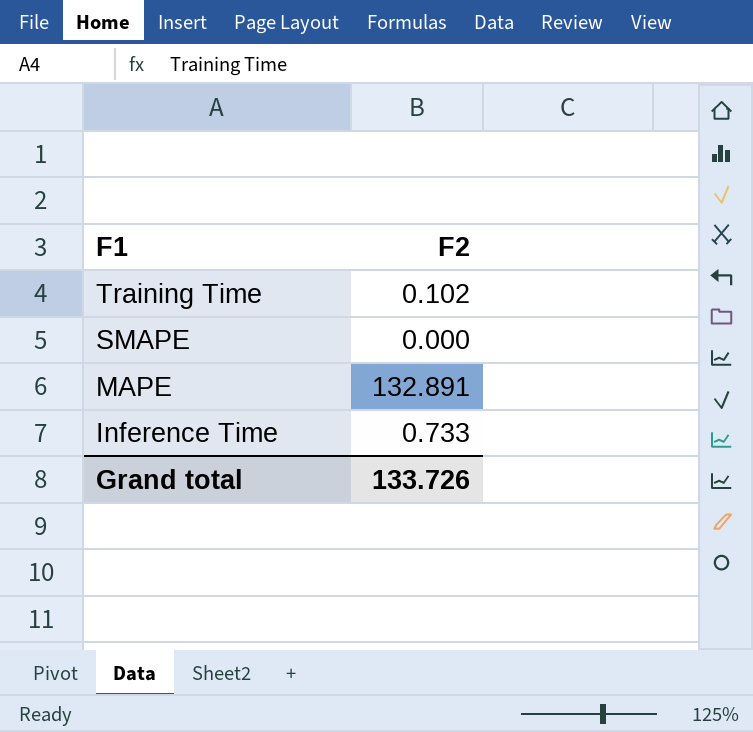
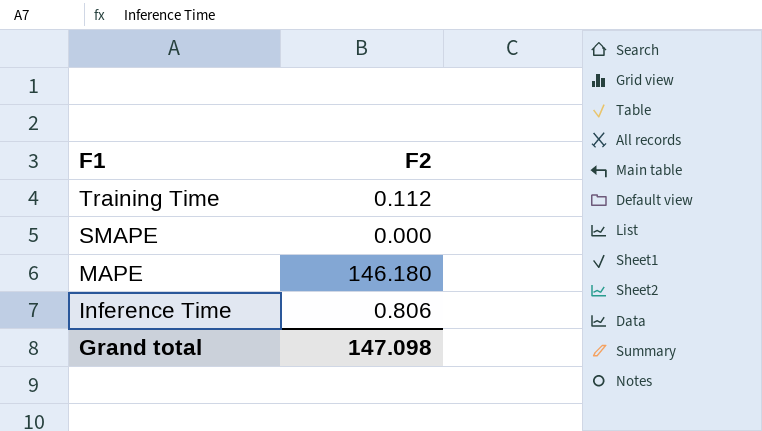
Training Time | F2: 0.102 -> 0.112
MAPE | F2: 132.891 -> 146.180
Inference Time | F2: 0.733 -> 0.806
Grand total | F2: 133.726 -> 147.098

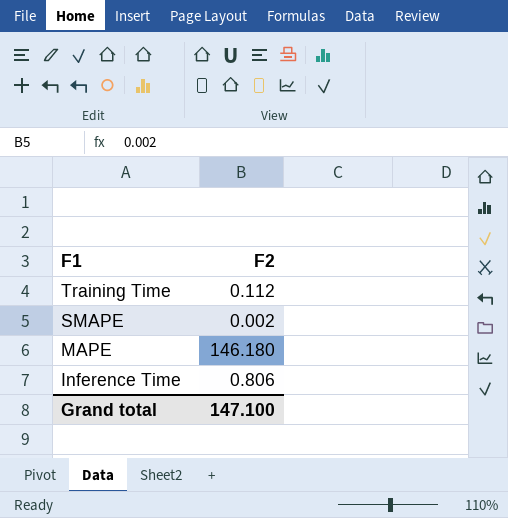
SMAPE | F2: 0.000 -> 0.002
Grand total | F2: 147.098 -> 147.100

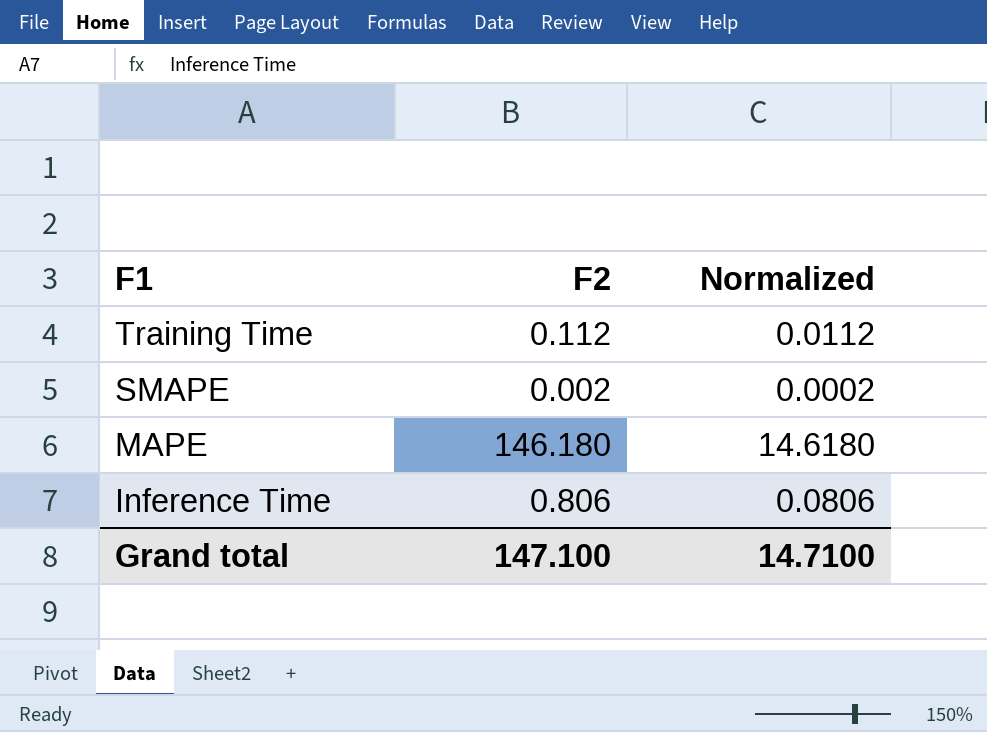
column Normalized | formula: none -> [F2] * 0.1

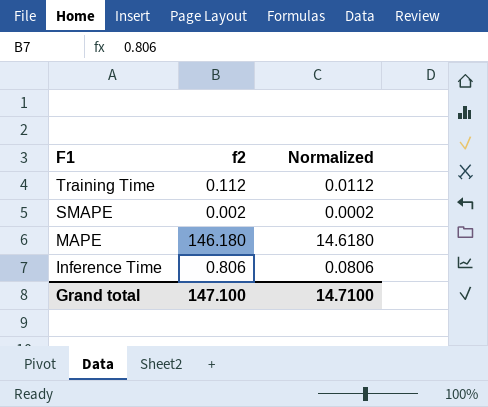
column name: F2 -> f2

